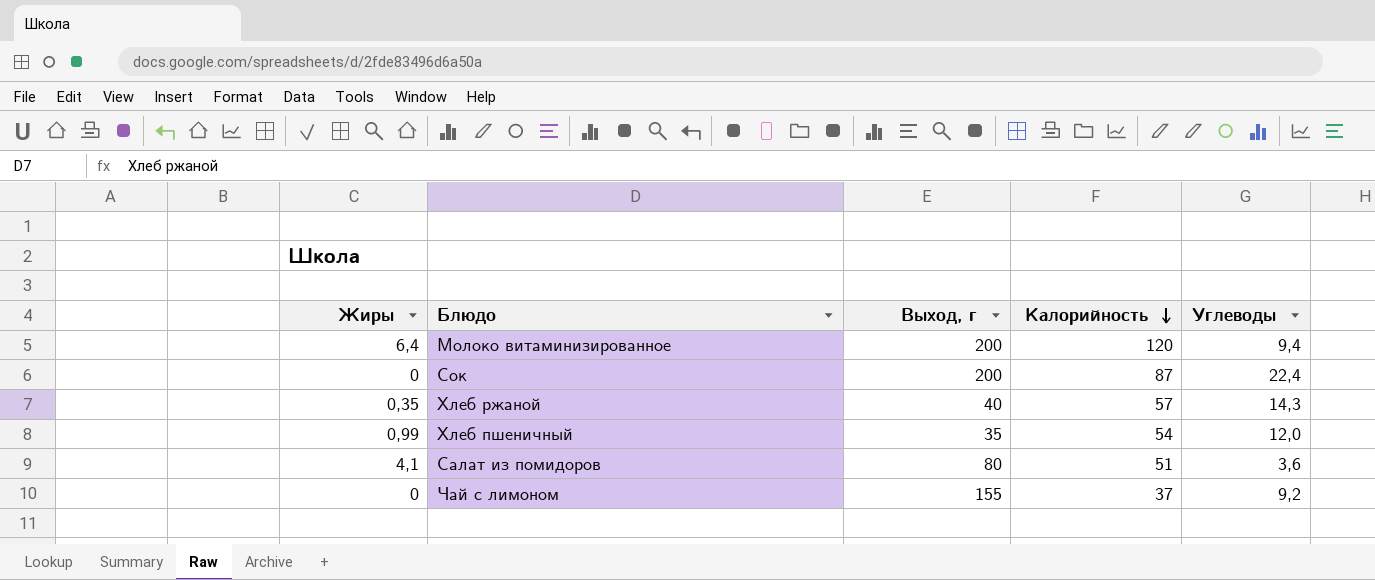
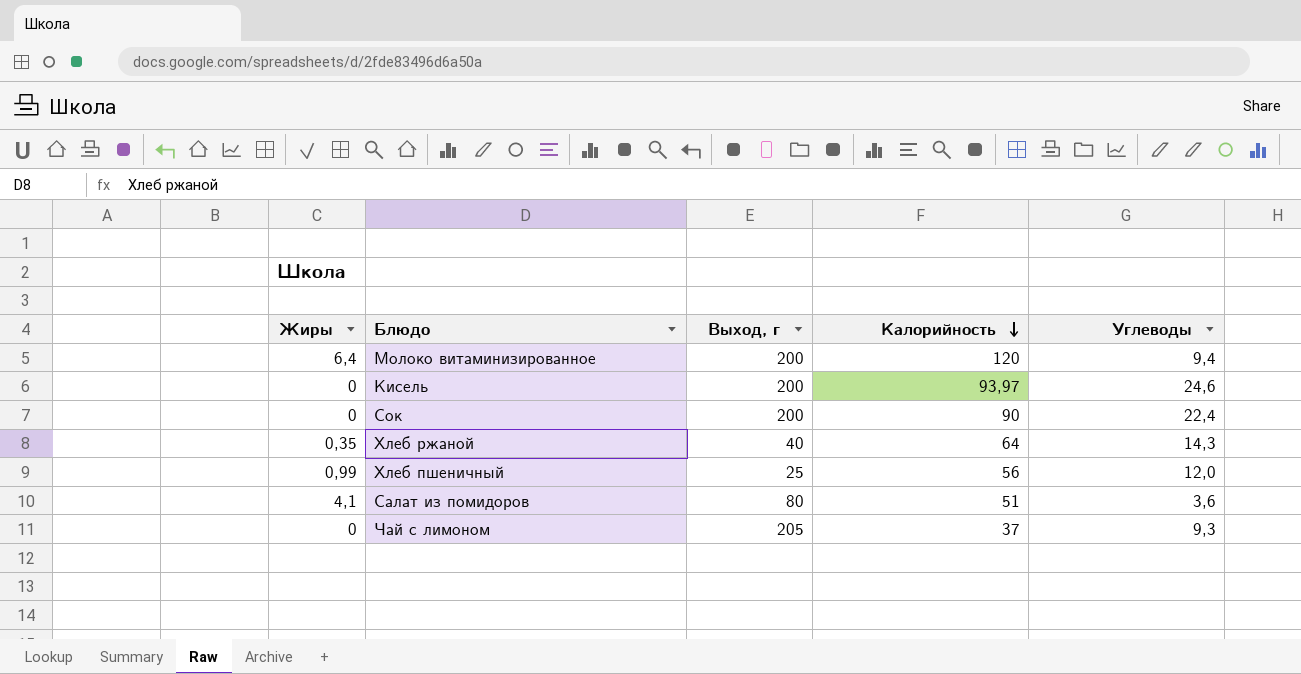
row Кисель: none -> 0 | 200 | 93,97 | 24,6
Сок | Калорийность: 87 -> 90
Хлеб ржаной | Калорийность: 57 -> 64
Хлеб пшеничный | Выход, г: 35 -> 25
Хлеб пшеничный | Калорийность: 54 -> 56
Чай с лимоном | Выход, г: 155 -> 205
Чай с лимоном | Углеводы: 9,2 -> 9,3

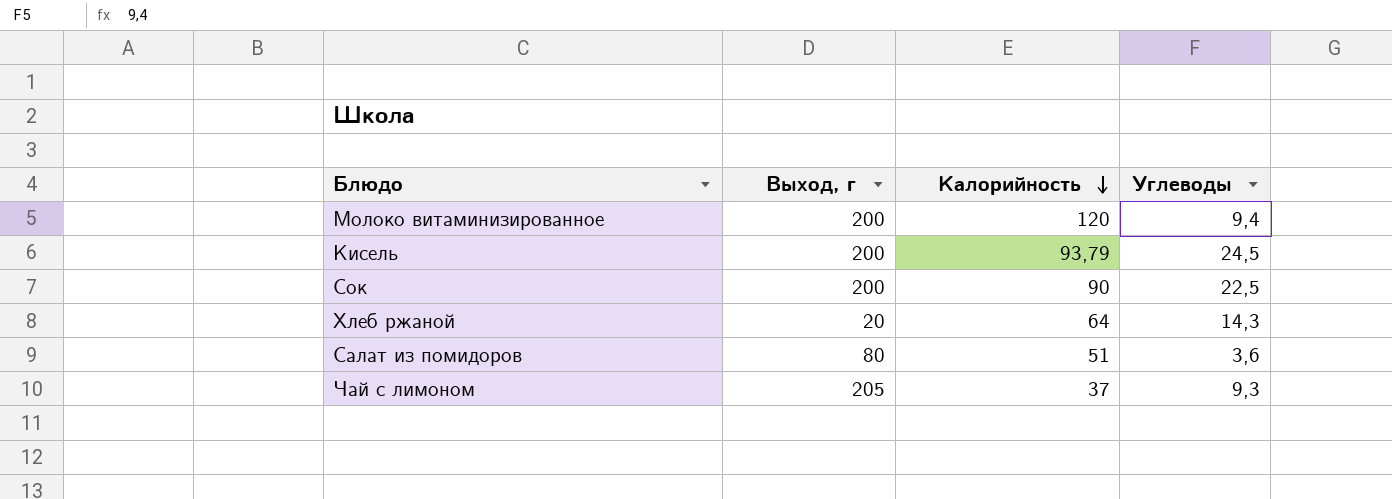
column Жиры | position: 1 -> none
row Хлеб пшеничный: 0,99 | 25 | 56 | 12,0 -> none
Кисель | Калорийность: 93,97 -> 93,79
Кисель | Углеводы: 24,6 -> 24,5
Сок | Углеводы: 22,4 -> 22,5
Хлеб ржаной | Выход, г: 40 -> 20

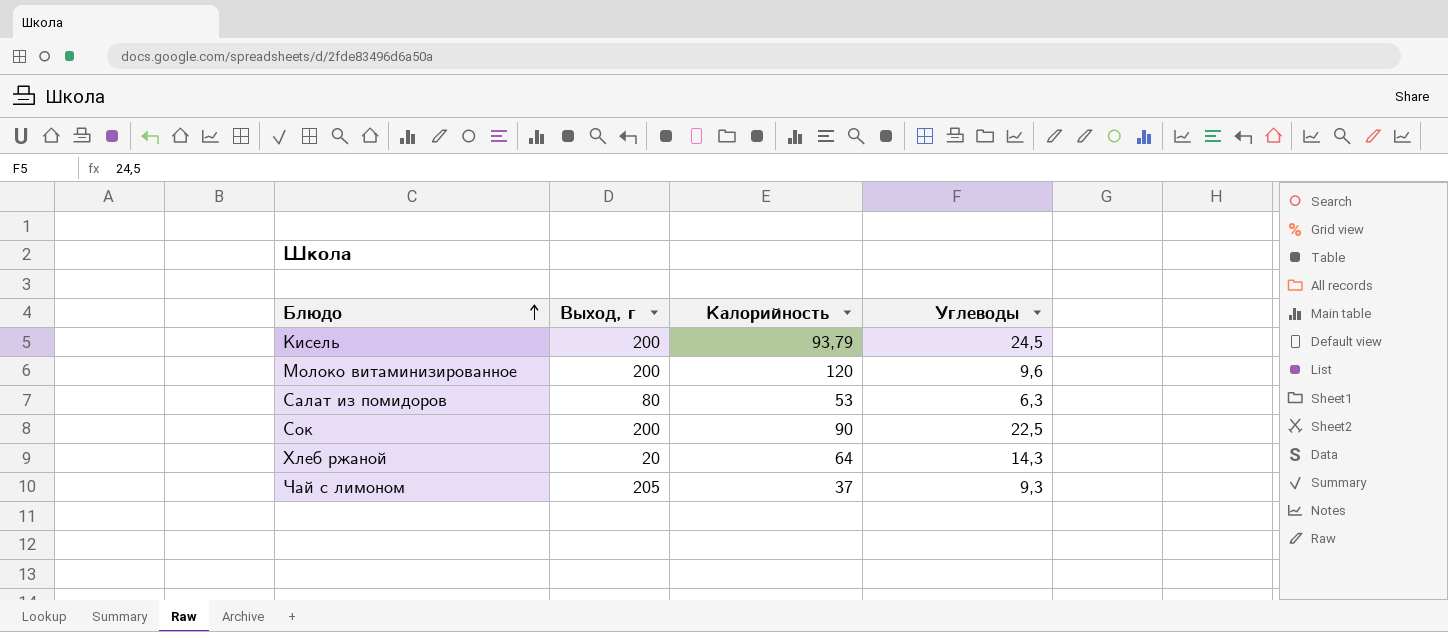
row order: Калорийность descending -> Блюдо ascending
Молоко витаминизированное | Углеводы: 9,4 -> 9,6
Салат из помидоров | Калорийность: 51 -> 53
Салат из помидоров | Углеводы: 3,6 -> 6,3

